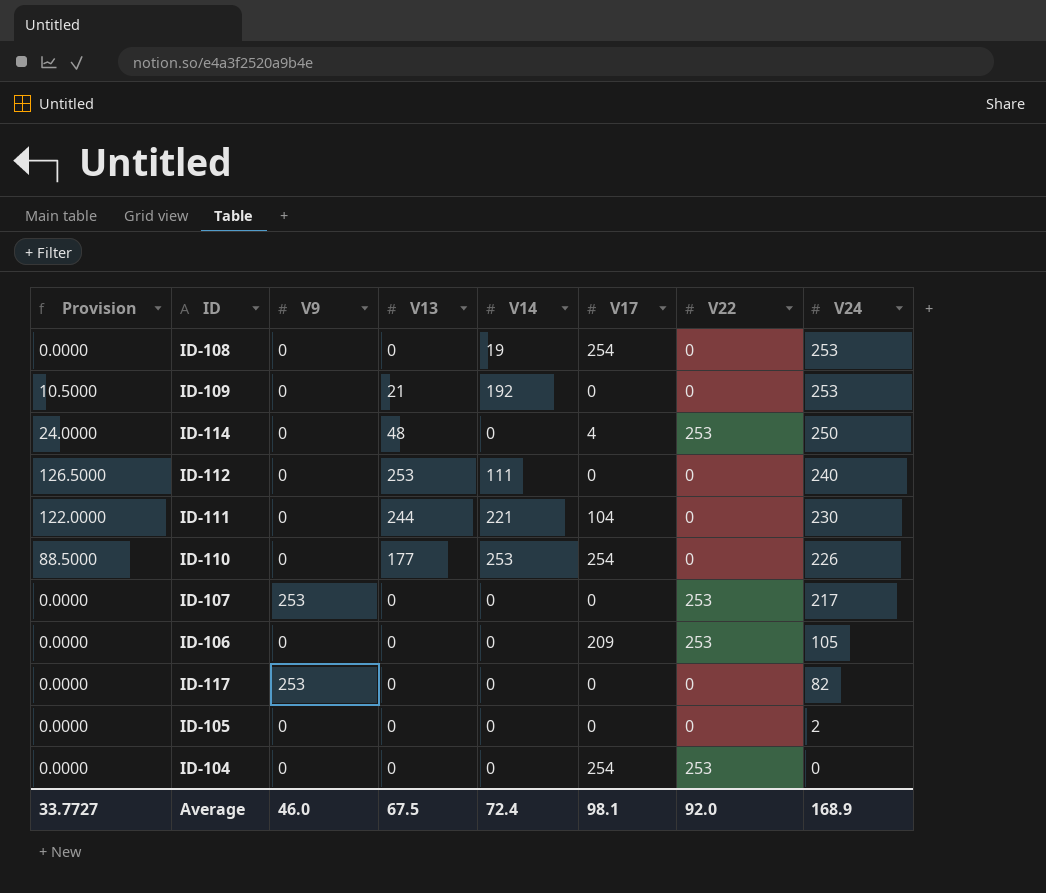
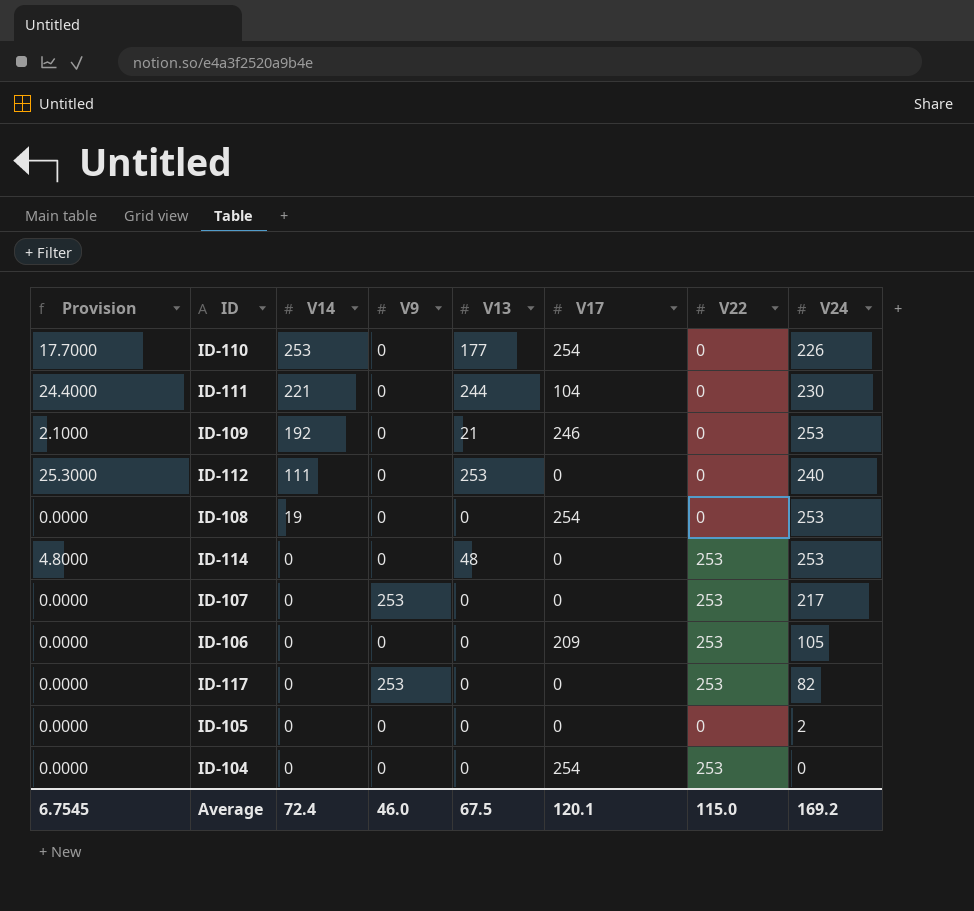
row order: V24 descending -> V14 descending
column Provision | formula: [V13] * 0.5 -> [V13] * 0.1
column V14 | position: 5 -> 3
ID-109 | V17: 0 -> 246
ID-114 | V17: 4 -> 0
ID-114 | V24: 250 -> 253
ID-117 | V22: 0 -> 253
Average | Provision: 33.7727 -> 6.7545
Average | V17: 98.1 -> 120.1
Average | V22: 92.0 -> 115.0
Average | V24: 168.9 -> 169.2

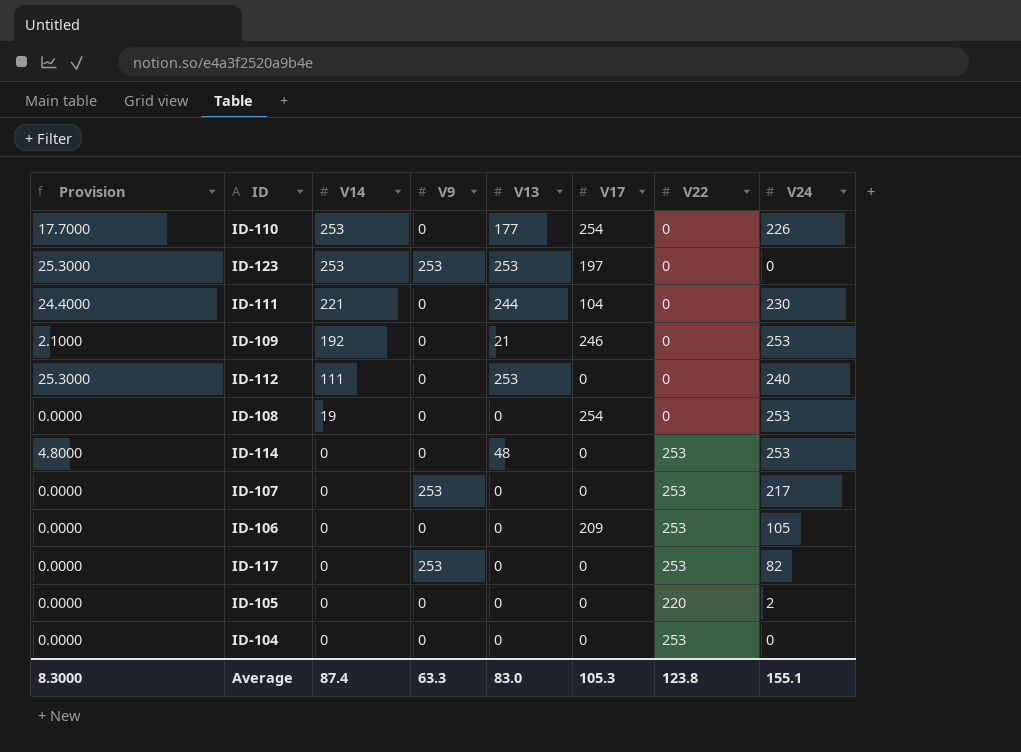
row ID-123: none -> 25.3000 | 253 | 253 | 253 | 197 | 0 | 0
ID-105 | V22: 0 -> 220
ID-104 | V17: 254 -> 0
Average | Provision: 6.7545 -> 8.3000
Average | V14: 72.4 -> 87.4
Average | V9: 46.0 -> 63.3
Average | V13: 67.5 -> 83.0
Average | V17: 120.1 -> 105.3
Average | V22: 115.0 -> 123.8
Average | V24: 169.2 -> 155.1

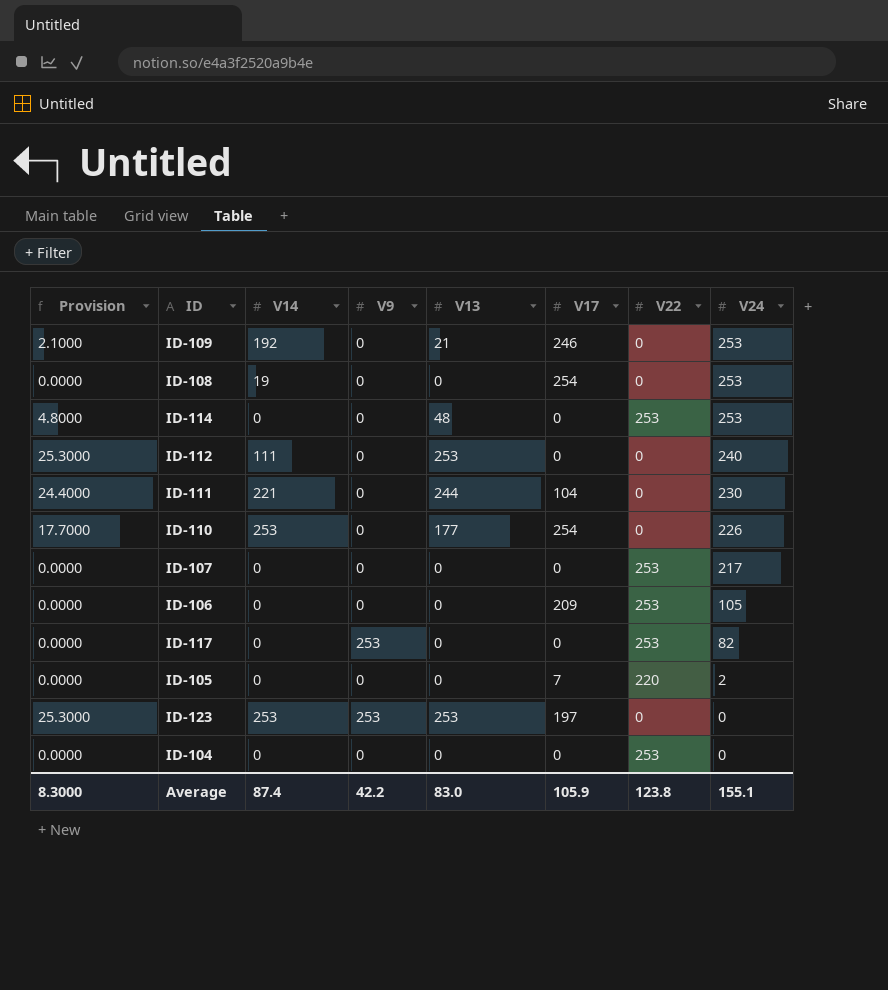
row order: V14 descending -> V24 descending
ID-107 | V9: 253 -> 0
ID-105 | V17: 0 -> 7
Average | V9: 63.3 -> 42.2
Average | V17: 105.3 -> 105.9

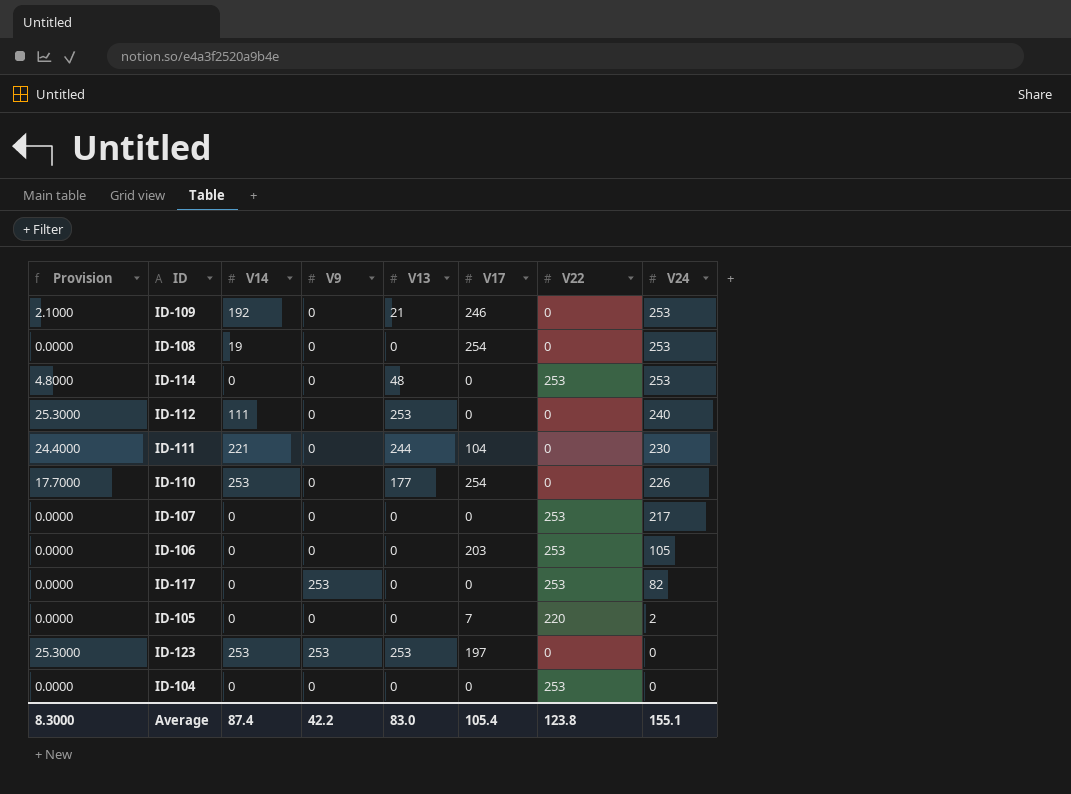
ID-106 | V17: 209 -> 203
Average | V17: 105.9 -> 105.4

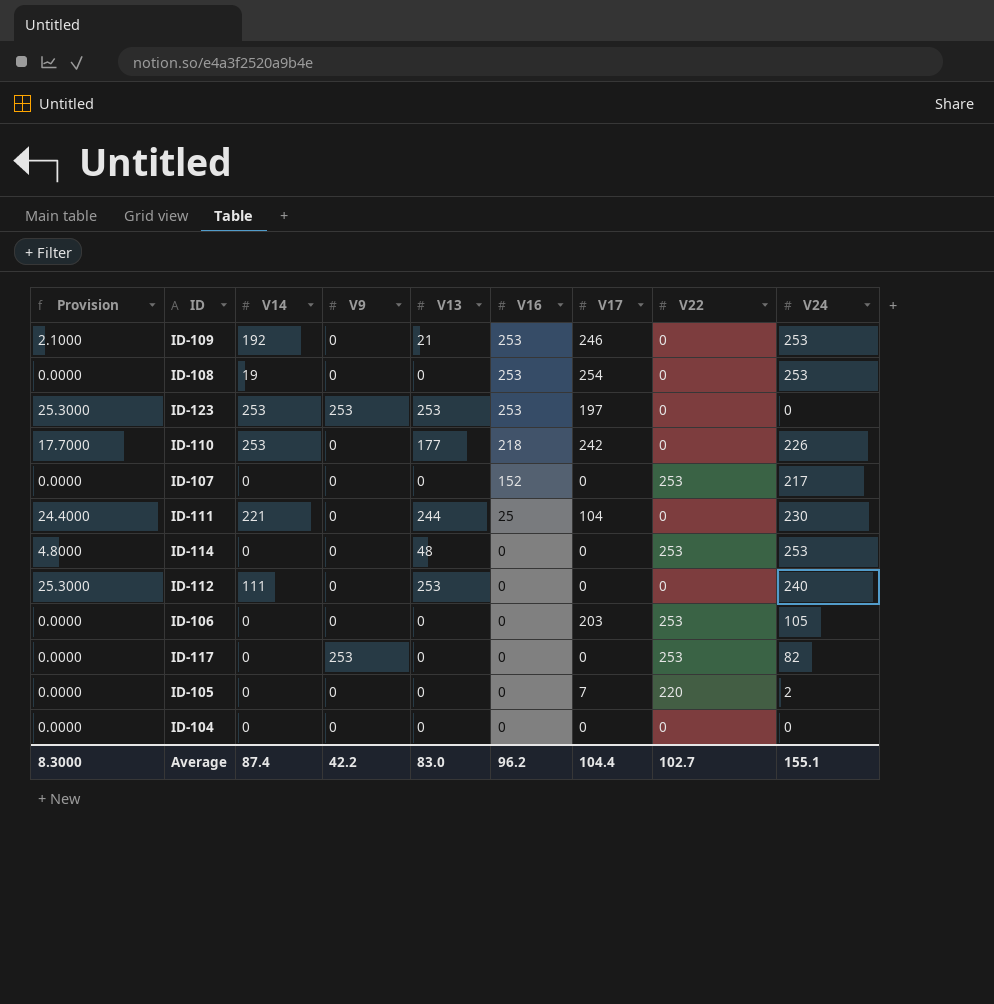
row order: V24 descending -> V16 descending
column V16 | position: none -> 6
ID-110 | V17: 254 -> 242
ID-104 | V22: 253 -> 0
Average | V17: 105.4 -> 104.4
Average | V22: 123.8 -> 102.7

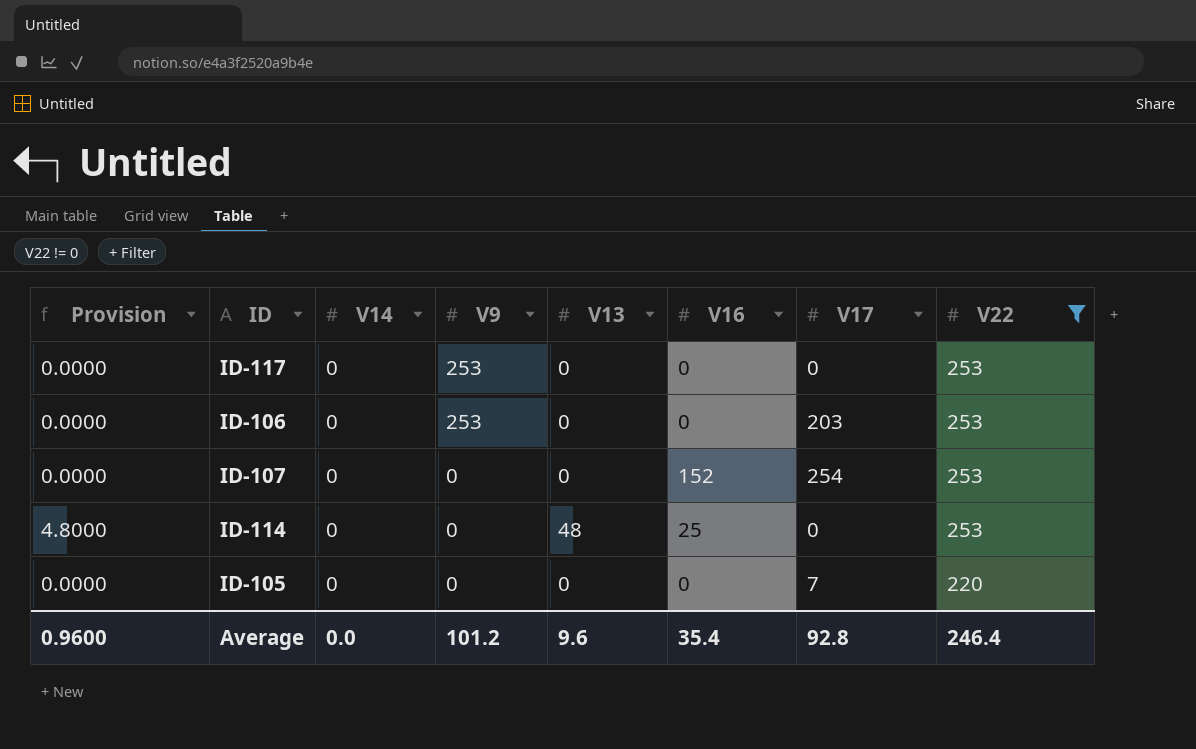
filter: none -> V22 != 0
row order: V16 descending -> V9 descending
column V24 | position: 9 -> none
ID-106 | V9: 0 -> 253
ID-107 | V17: 0 -> 254
ID-114 | V16: 0 -> 25
Average | Provision: 8.3000 -> 0.9600
Average | V14: 87.4 -> 0.0
Average | V9: 42.2 -> 101.2
Average | V13: 83.0 -> 9.6
Average | V16: 96.2 -> 35.4
Average | V17: 104.4 -> 92.8
Average | V22: 102.7 -> 246.4

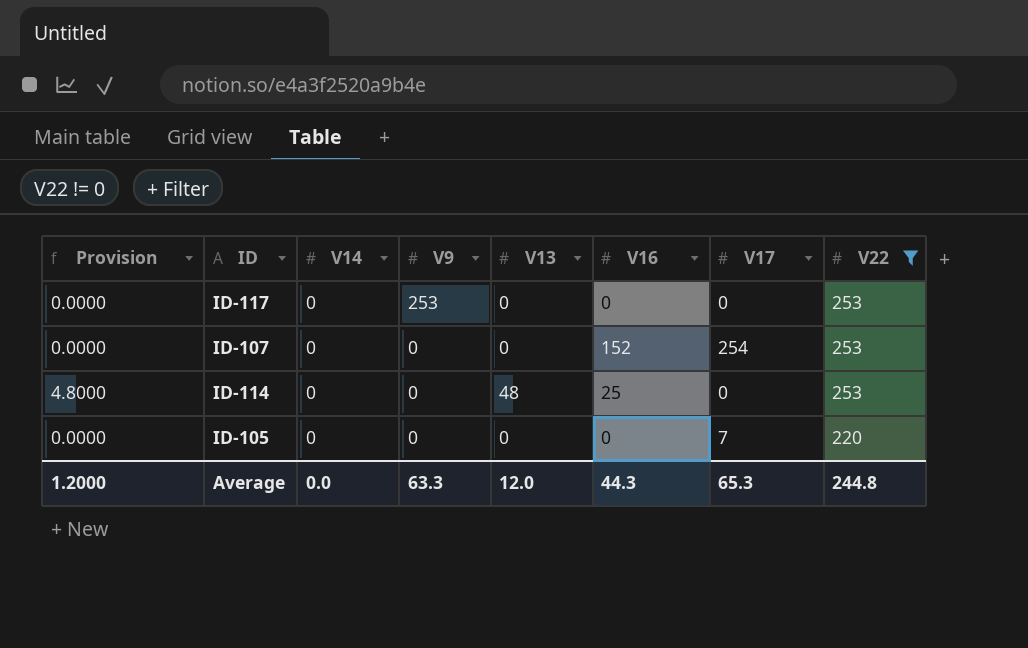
row ID-106: 0.0000 | 0 | 253 | 0 | 0 | 203 | 253 -> none
Average | Provision: 0.9600 -> 1.2000
Average | V9: 101.2 -> 63.3
Average | V13: 9.6 -> 12.0
Average | V16: 35.4 -> 44.3
Average | V17: 92.8 -> 65.3
Average | V22: 246.4 -> 244.8

